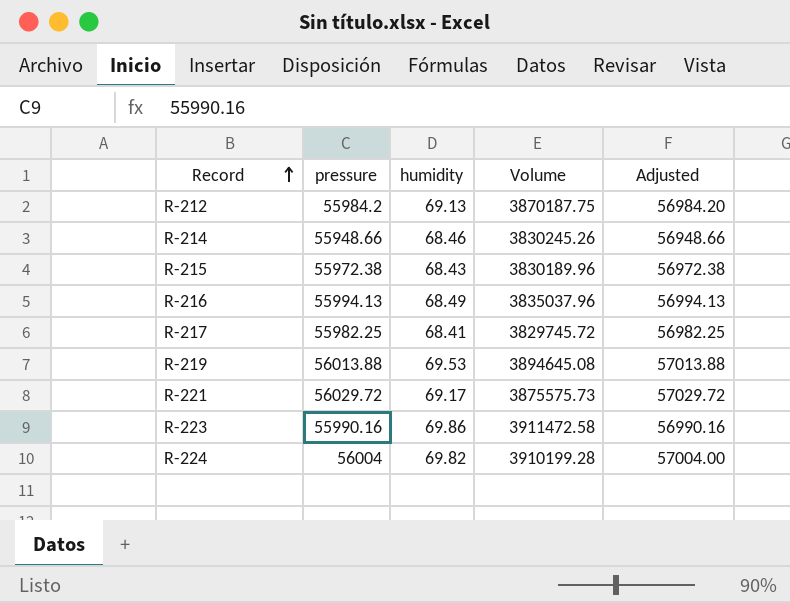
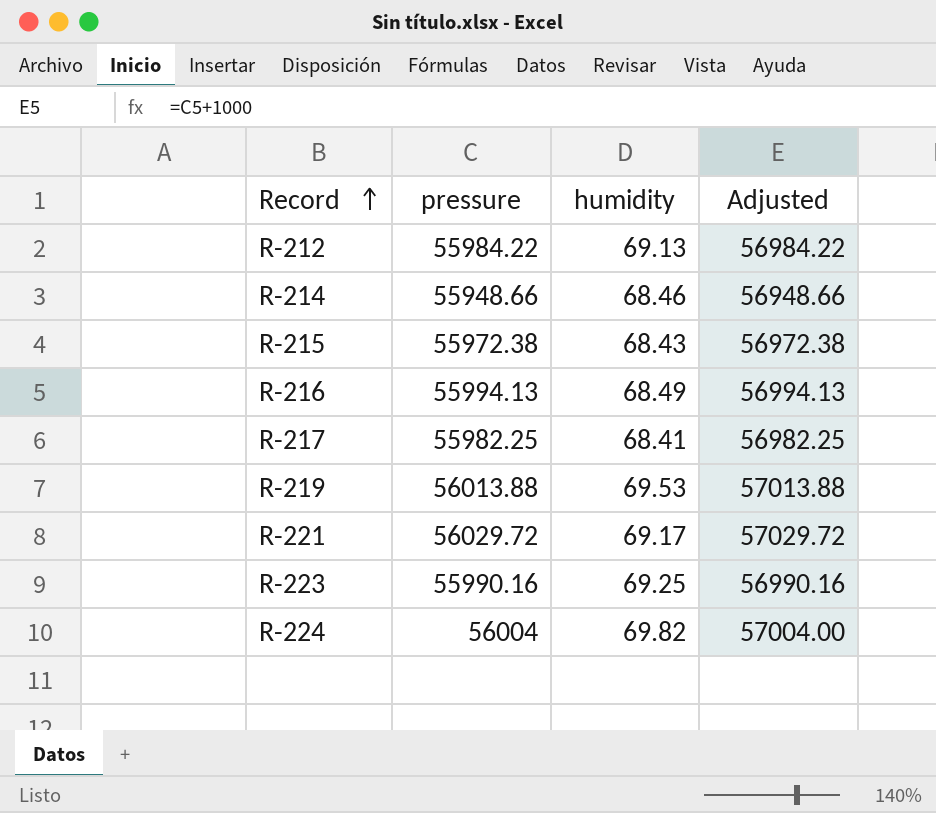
column Volume | formula: [pressure] * [humidity] -> none
R-212 | pressure: 55984.2 -> 55984.22
R-212 | Adjusted: 56984.20 -> 56984.22
R-223 | humidity: 69.86 -> 69.25

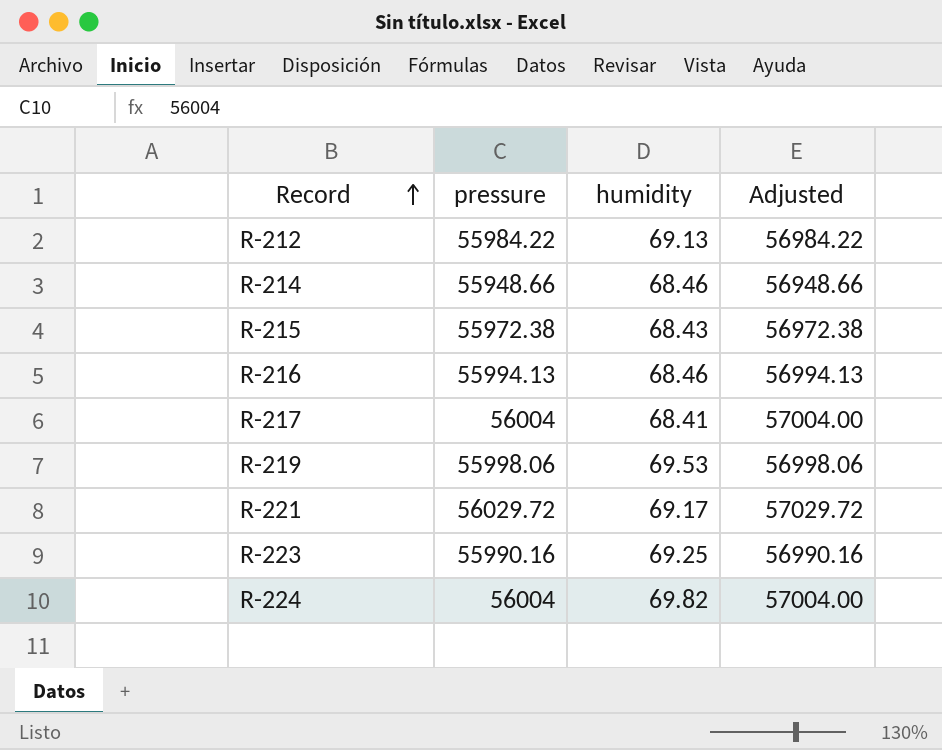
R-216 | humidity: 68.49 -> 68.46
R-217 | pressure: 55982.25 -> 56004
R-217 | Adjusted: 56982.25 -> 57004.00
R-219 | pressure: 56013.88 -> 55998.06
R-219 | Adjusted: 57013.88 -> 56998.06

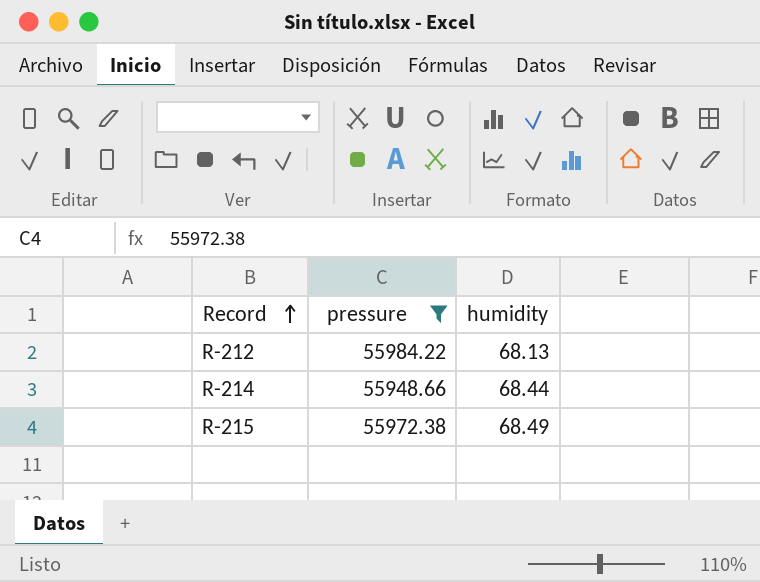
filter: none -> pressure <= 55984.22
column Adjusted | formula: [pressure] + 1000 -> none
R-212 | humidity: 69.13 -> 68.13
R-214 | humidity: 68.46 -> 68.44
R-215 | humidity: 68.43 -> 68.49

